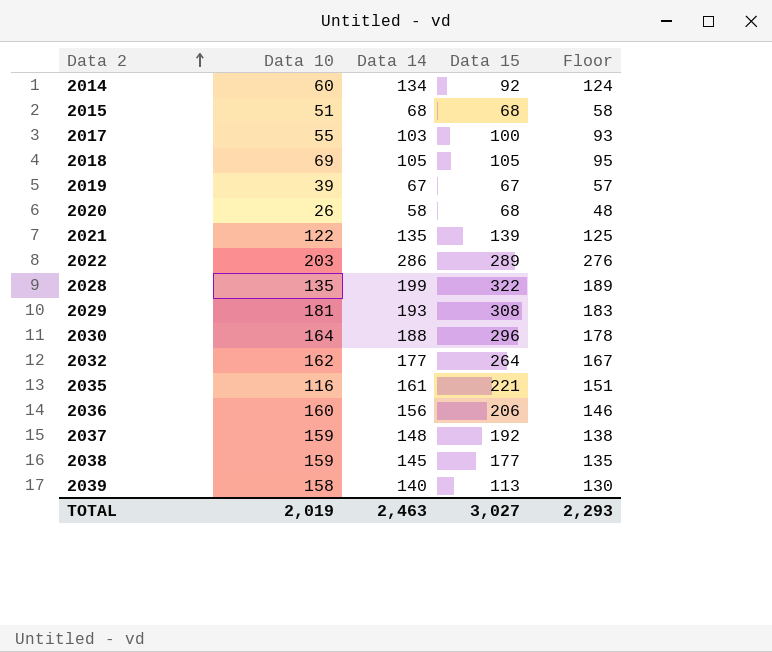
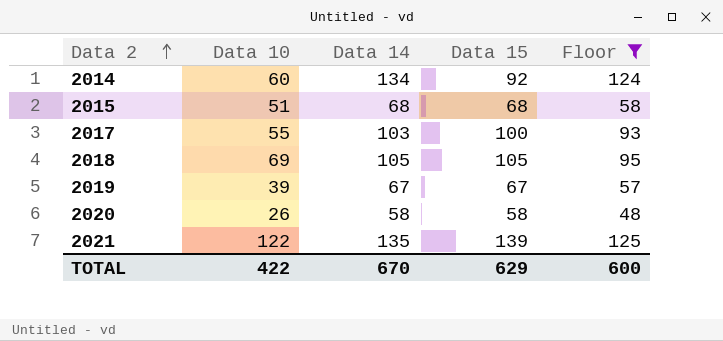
filter: none -> Floor <= 125
2020 | Data 15: 68 -> 58
TOTAL | Data 10: 2,019 -> 422
TOTAL | Data 14: 2,463 -> 670
TOTAL | Data 15: 3,027 -> 629
TOTAL | Floor: 2,293 -> 600

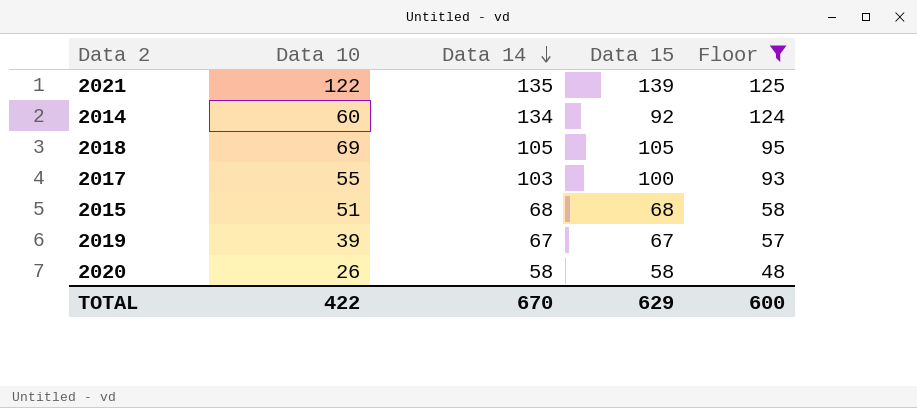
row order: Data 2 ascending -> Data 14 descending

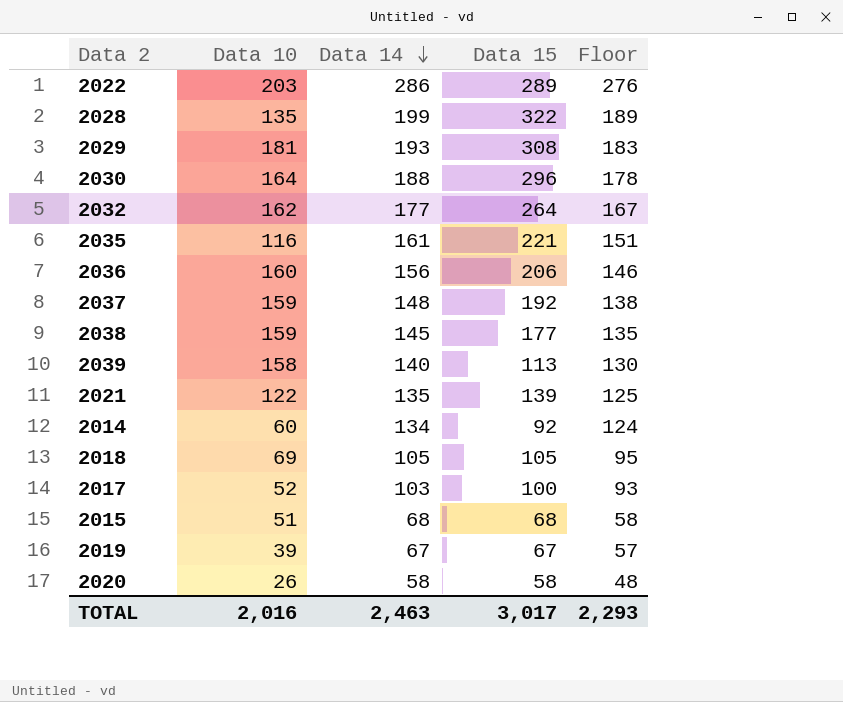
filter: Floor <= 125 -> none
2017 | Data 10: 55 -> 52
TOTAL | Data 10: 422 -> 2,016
TOTAL | Data 14: 670 -> 2,463
TOTAL | Data 15: 629 -> 3,017
TOTAL | Floor: 600 -> 2,293

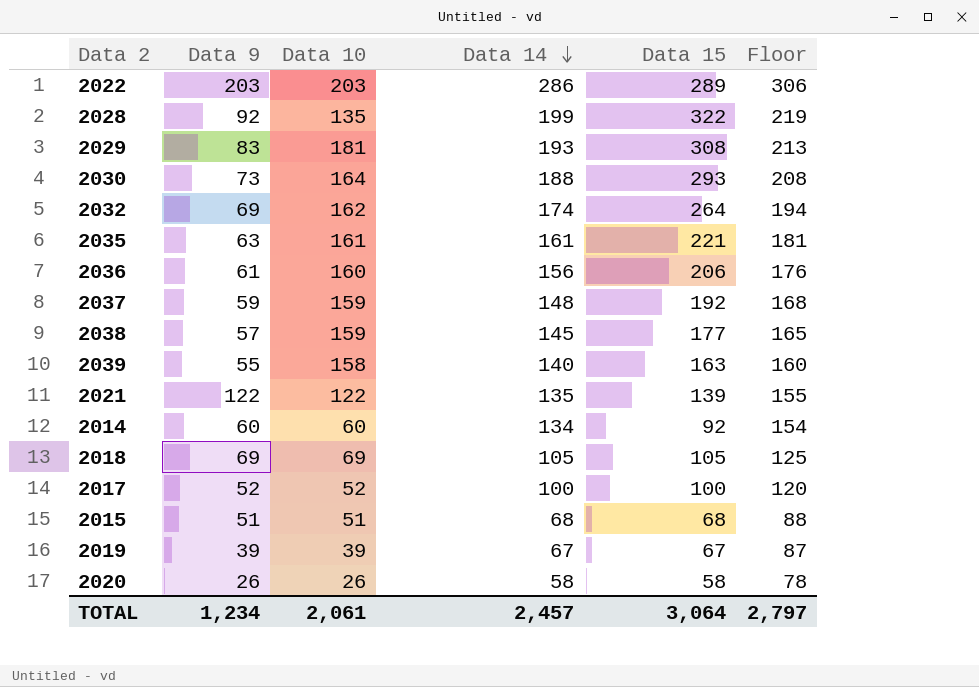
column Data 9 | position: none -> 2
column Floor | formula: [Data 14] - 10 -> [Data 14] + 20
2030 | Data 15: 296 -> 293
2032 | Data 14: 177 -> 174
2035 | Data 10: 116 -> 161
2039 | Data 15: 113 -> 163
2017 | Data 14: 103 -> 100
TOTAL | Data 10: 2,016 -> 2,061
TOTAL | Data 14: 2,463 -> 2,457
TOTAL | Data 15: 3,017 -> 3,064
TOTAL | Floor: 2,293 -> 2,797

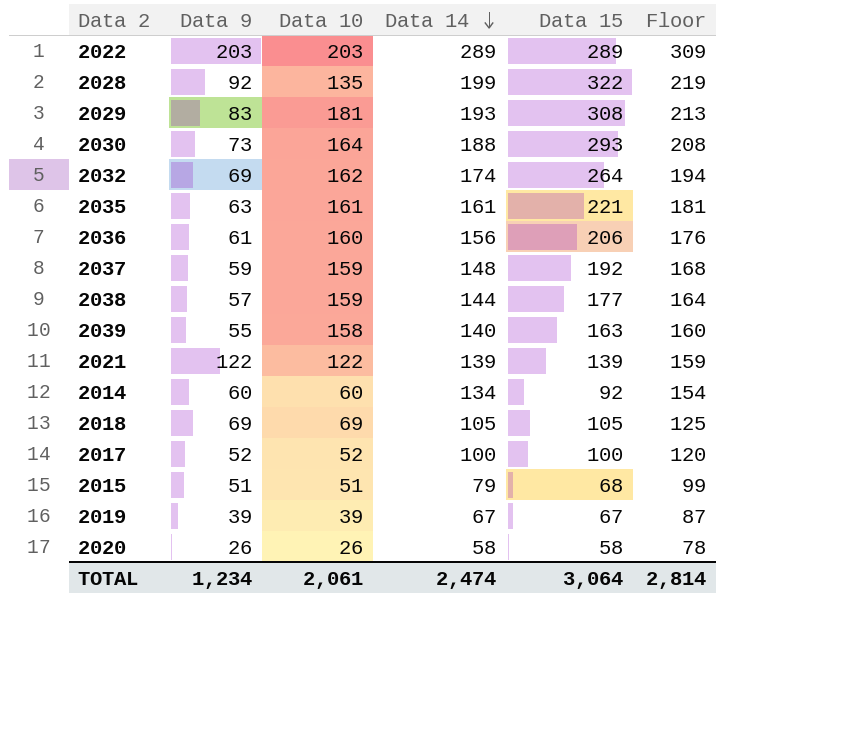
2022 | Data 14: 286 -> 289
2022 | Floor: 306 -> 309
2038 | Data 14: 145 -> 144
2038 | Floor: 165 -> 164
2021 | Data 14: 135 -> 139
2021 | Floor: 155 -> 159
2015 | Data 14: 68 -> 79
2015 | Floor: 88 -> 99
TOTAL | Data 14: 2,457 -> 2,474
TOTAL | Floor: 2,797 -> 2,814

